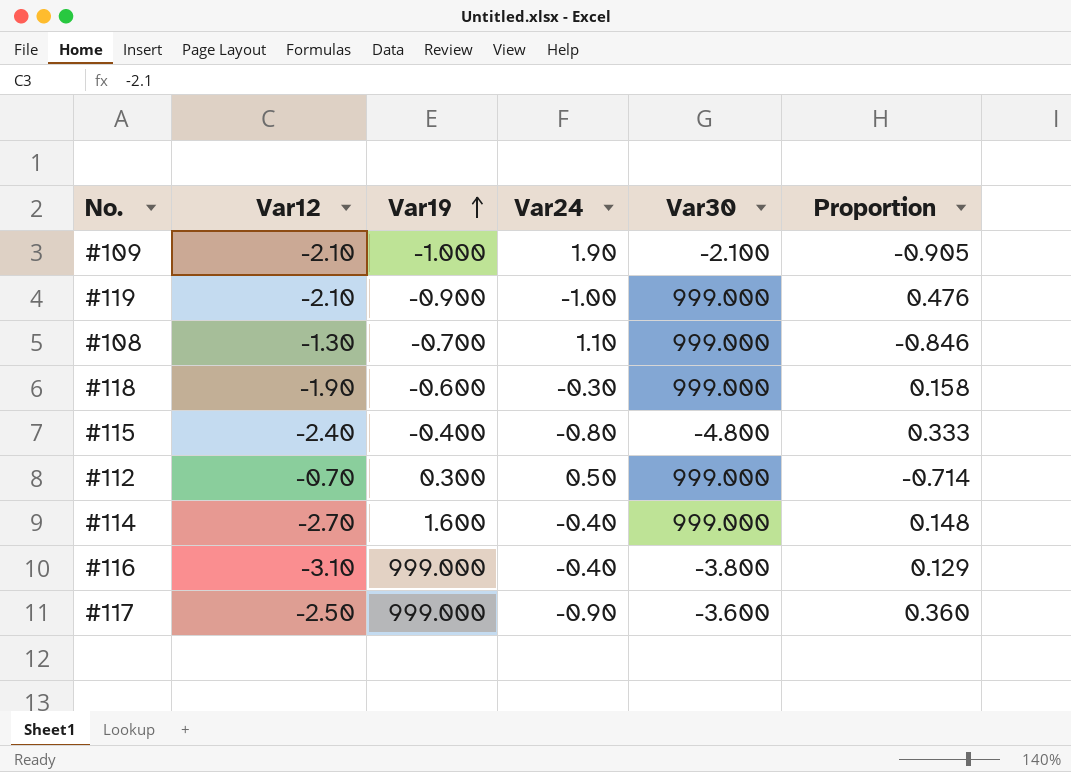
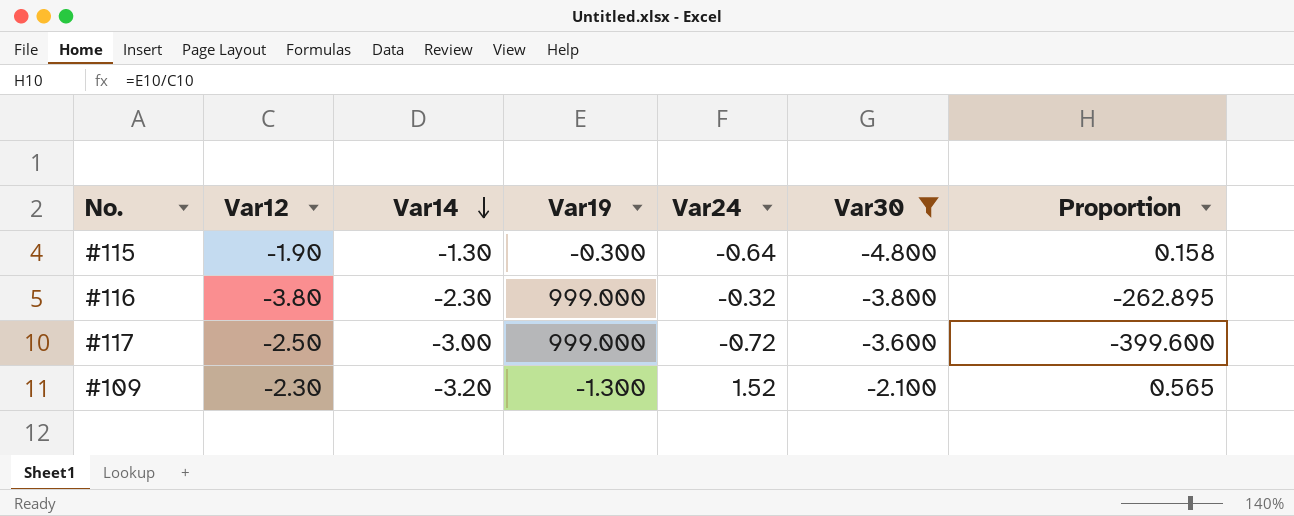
filter: none -> Var30 != 999.000
row order: Var19 ascending -> Var14 descending
column Var14 | position: none -> 3
column Proportion | formula: [Var24] / [Var12] -> [Var19] / [Var12]
#115 | Var12: -2.40 -> -1.90
#115 | Var19: -0.400 -> -0.300
#115 | Var24: -0.80 -> -0.64
#116 | Var12: -3.10 -> -3.80
#116 | Var24: -0.40 -> -0.32
#117 | Var24: -0.90 -> -0.72
#109 | Var12: -2.10 -> -2.30
#109 | Var19: -1.000 -> -1.300
#109 | Var24: 1.90 -> 1.52

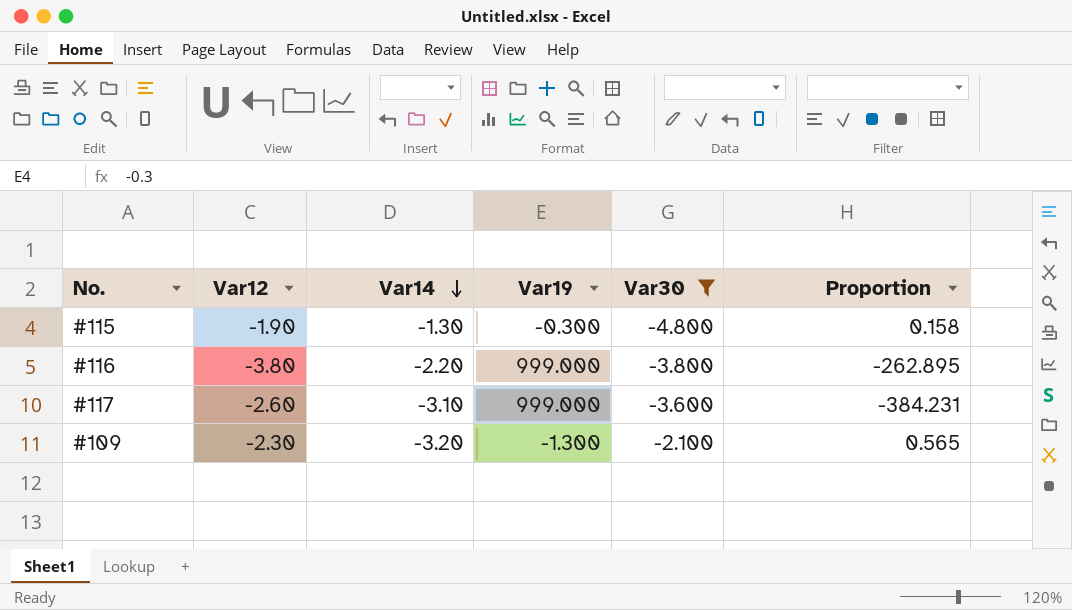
column Var24 | position: 5 -> none
#116 | Var14: -2.30 -> -2.20
#117 | Var12: -2.50 -> -2.60
#117 | Var14: -3.00 -> -3.10
#117 | Proportion: -399.600 -> -384.231

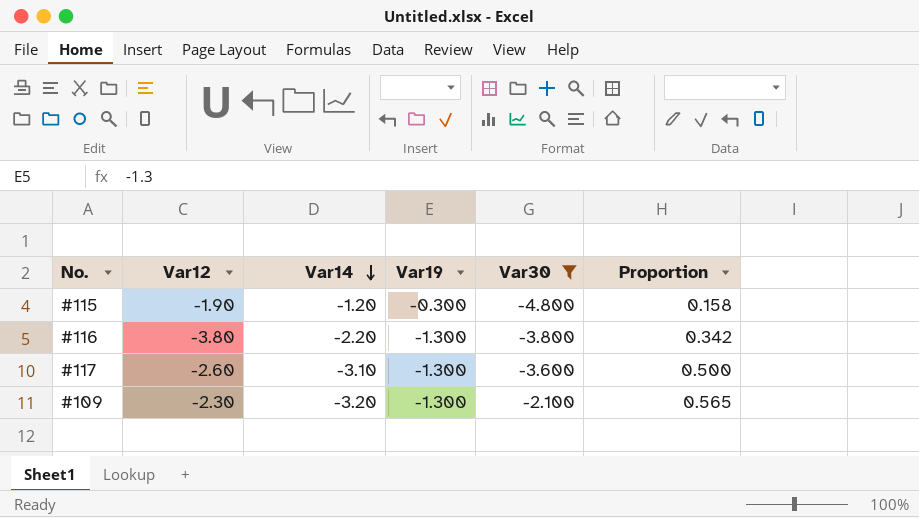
#115 | Var14: -1.30 -> -1.20
#116 | Var19: 999.000 -> -1.300
#116 | Proportion: -262.895 -> 0.342
#117 | Var19: 999.000 -> -1.300
#117 | Proportion: -384.231 -> 0.500

